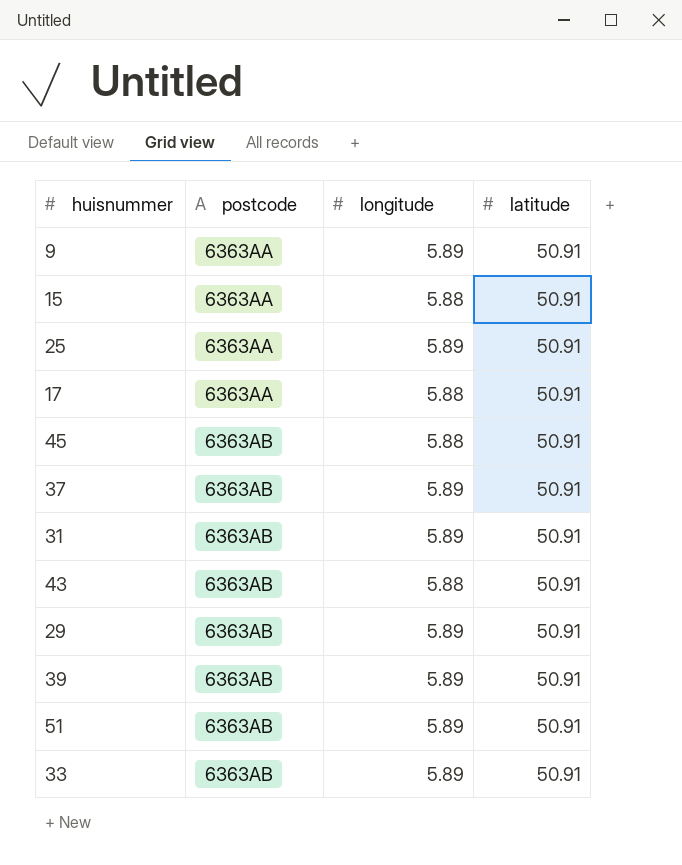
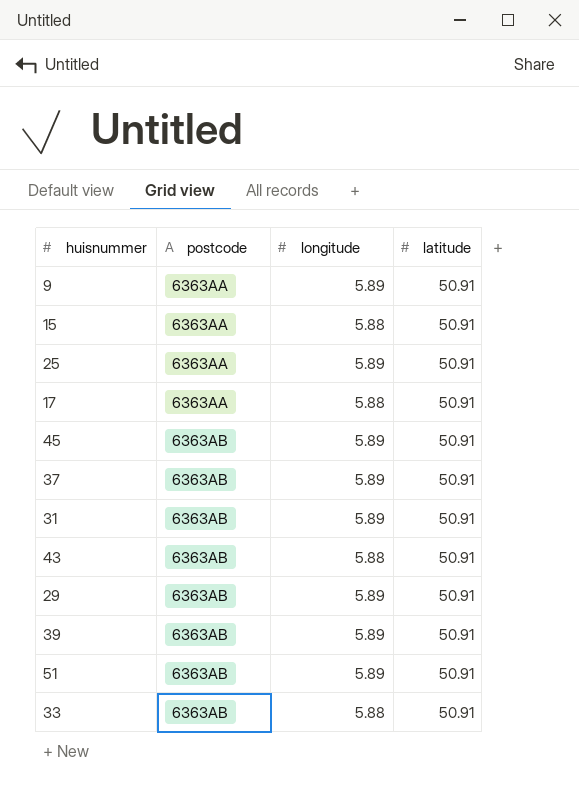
45 | longitude: 5.88 -> 5.89
33 | longitude: 5.89 -> 5.88

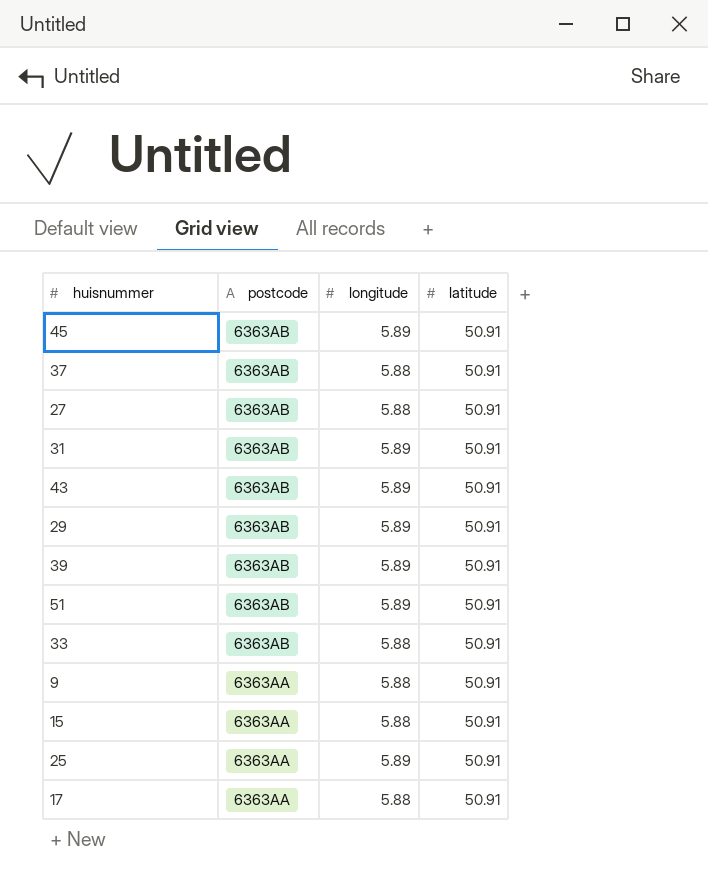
row order: postcode ascending -> postcode descending
37 | longitude: 5.89 -> 5.88
row 27: none -> 6363AB | 5.88 | 50.91
43 | longitude: 5.88 -> 5.89
9 | longitude: 5.89 -> 5.88

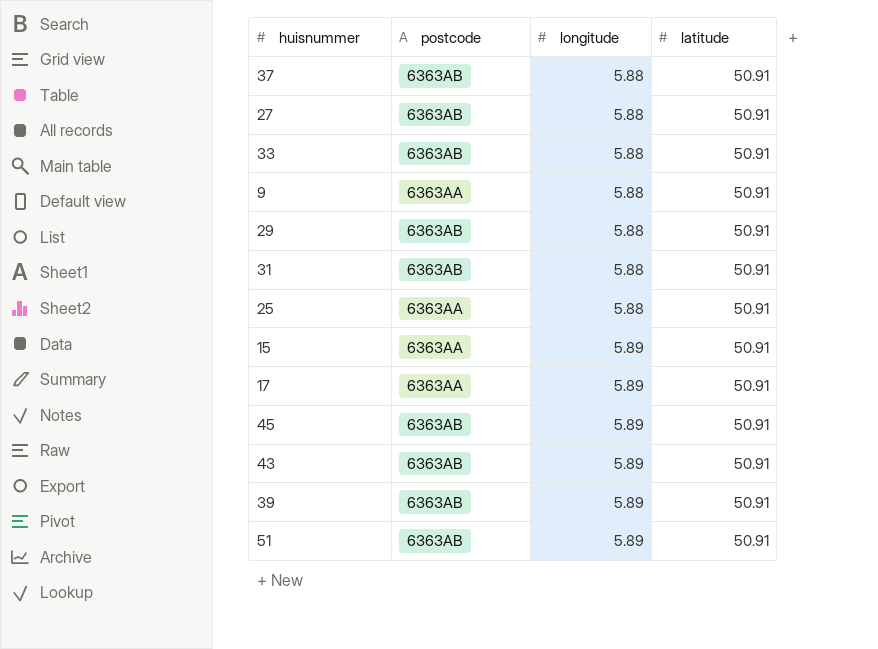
row order: postcode descending -> longitude ascending
29 | longitude: 5.89 -> 5.88
31 | longitude: 5.89 -> 5.88
25 | longitude: 5.89 -> 5.88
15 | longitude: 5.88 -> 5.89
17 | longitude: 5.88 -> 5.89

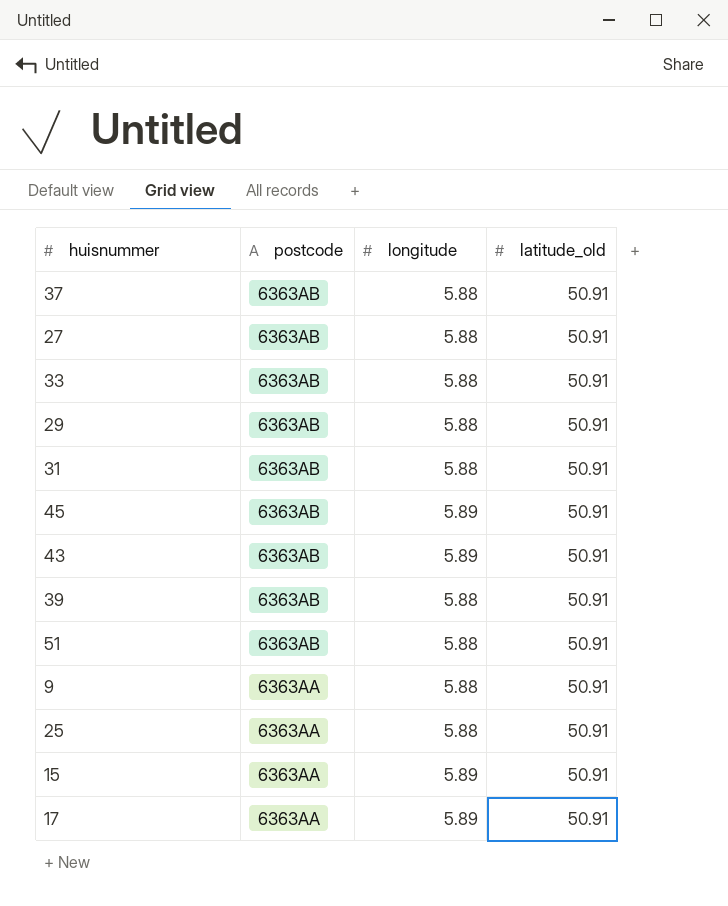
row order: longitude ascending -> postcode descending
column name: latitude -> latitude_old
39 | longitude: 5.89 -> 5.88
51 | longitude: 5.89 -> 5.88

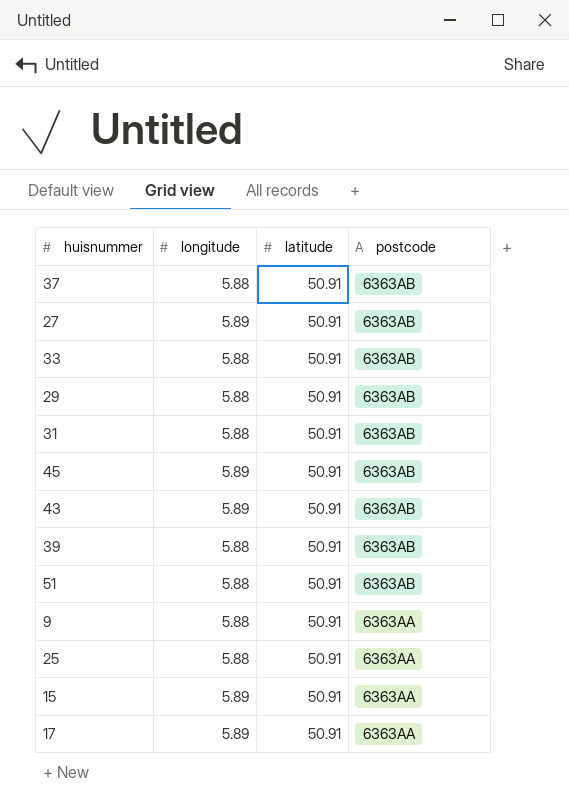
column name: latitude_old -> latitude
column postcode | position: 2 -> 4
27 | longitude: 5.88 -> 5.89

